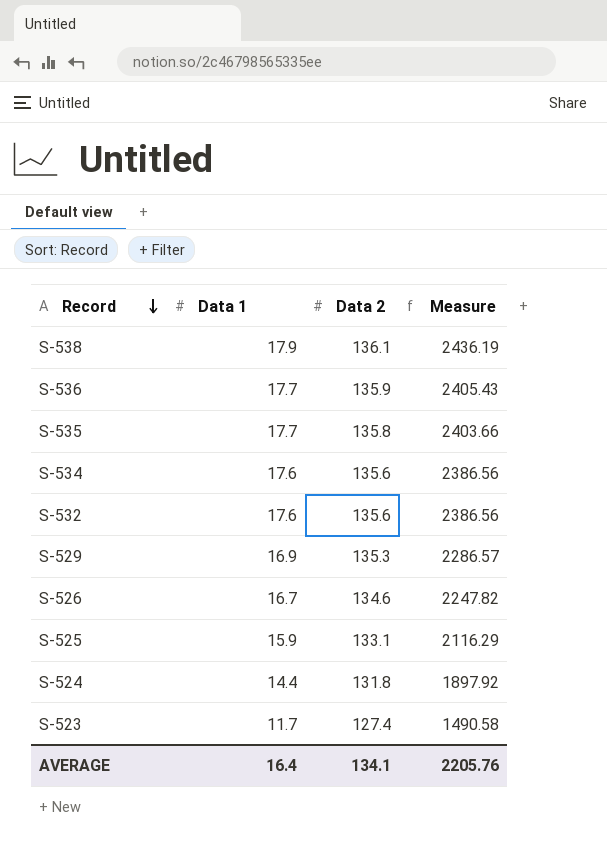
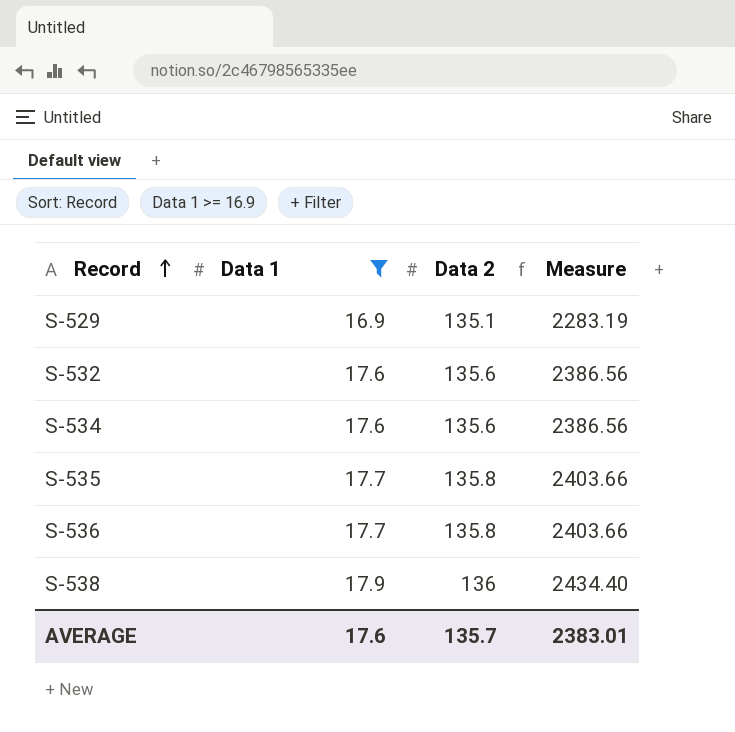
filter: none -> Data 1 >= 16.9
row order: Record descending -> Record ascending
S-529 | Data 2: 135.3 -> 135.1
S-529 | Measure: 2286.57 -> 2283.19
S-536 | Data 2: 135.9 -> 135.8
S-536 | Measure: 2405.43 -> 2403.66
S-538 | Data 2: 136.1 -> 136
S-538 | Measure: 2436.19 -> 2434.40
AVERAGE | Data 1: 16.4 -> 17.6
AVERAGE | Data 2: 134.1 -> 135.7
AVERAGE | Measure: 2205.76 -> 2383.01

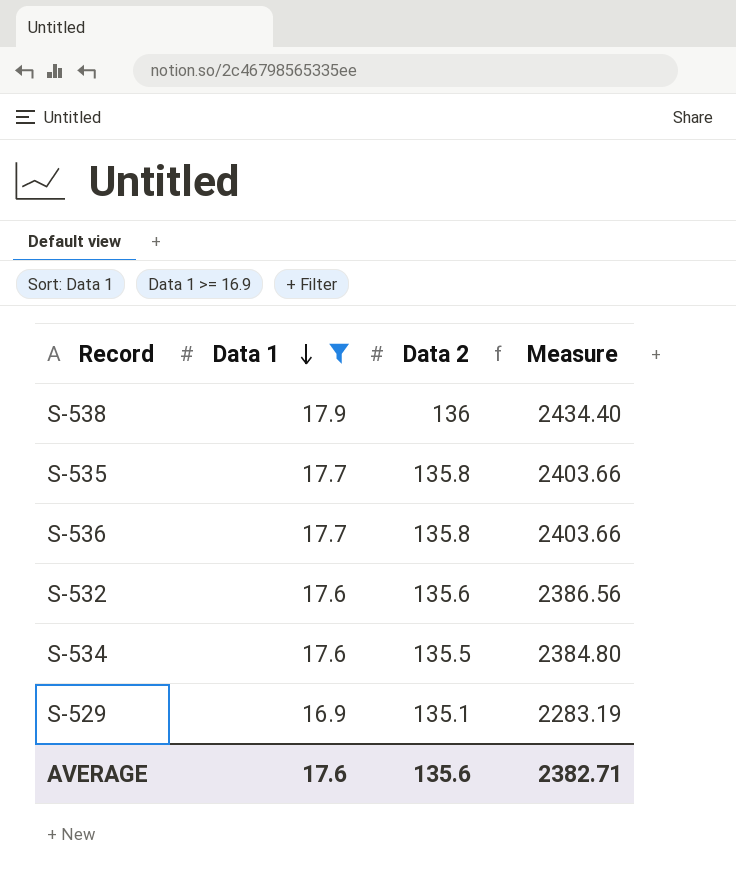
row order: Record ascending -> Data 1 descending
S-534 | Data 2: 135.6 -> 135.5
S-534 | Measure: 2386.56 -> 2384.80
AVERAGE | Data 2: 135.7 -> 135.6
AVERAGE | Measure: 2383.01 -> 2382.71

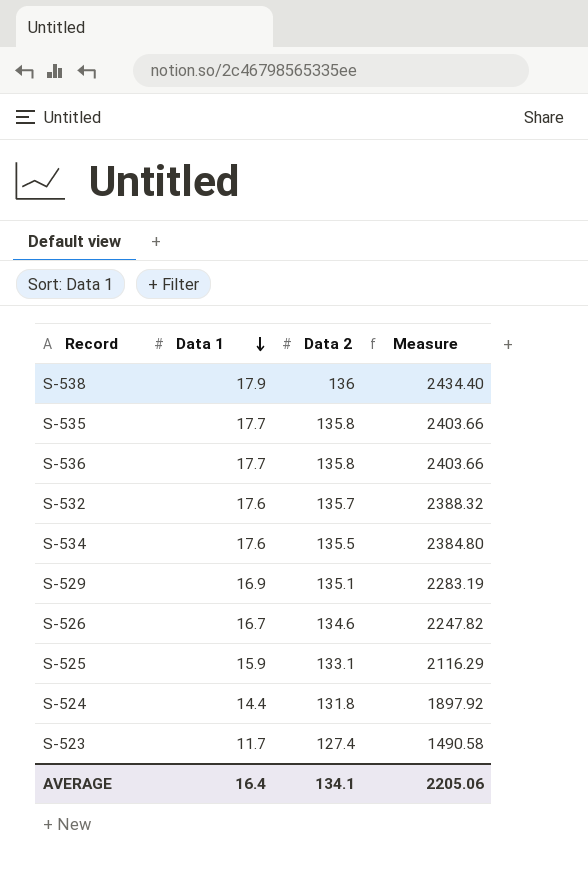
filter: Data 1 >= 16.9 -> none
S-532 | Data 2: 135.6 -> 135.7
S-532 | Measure: 2386.56 -> 2388.32
AVERAGE | Data 1: 17.6 -> 16.4
AVERAGE | Data 2: 135.6 -> 134.1
AVERAGE | Measure: 2382.71 -> 2205.06

